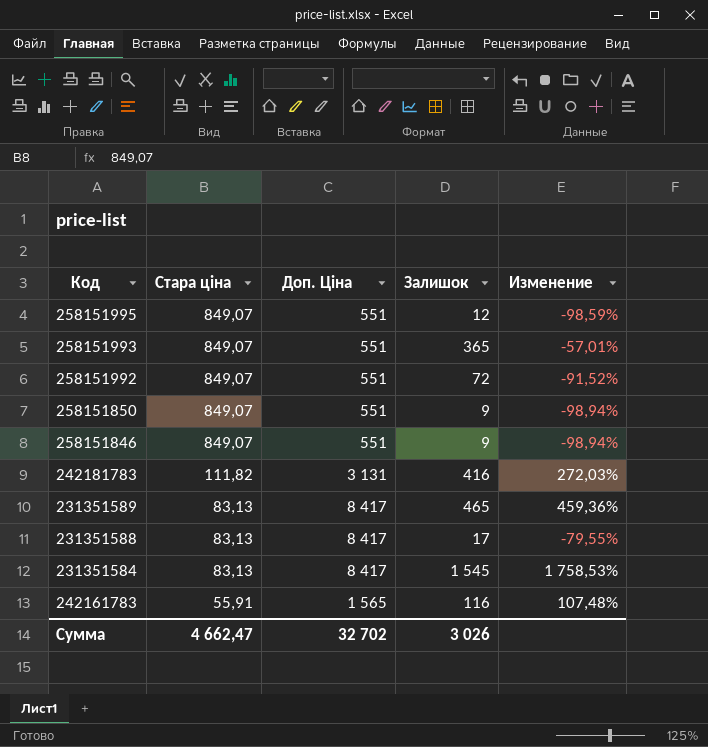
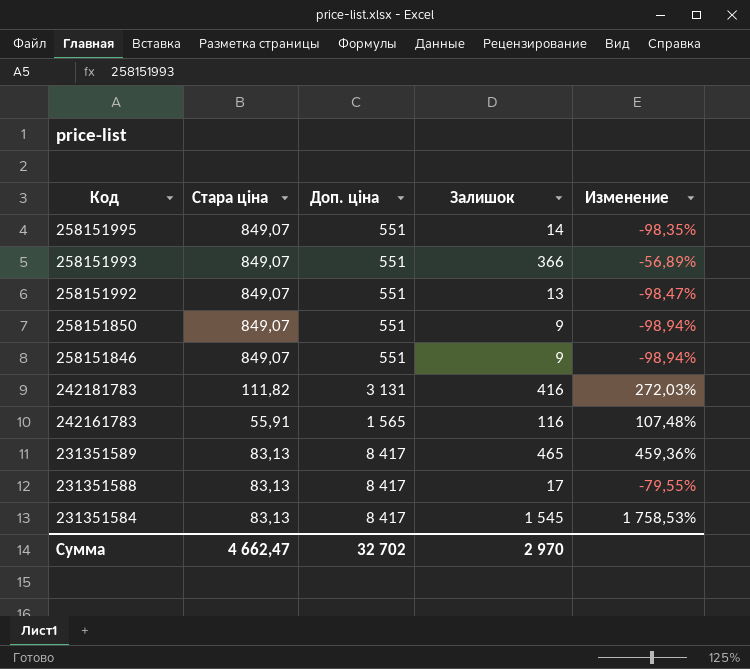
row order: Стара ціна descending -> Код descending
column name: Доп. Ціна -> Доп. ціна
258151995 | Залишок: 12 -> 14
258151995 | Изменение: -98,59% -> -98,35%
258151993 | Залишок: 365 -> 366
258151993 | Изменение: -57,01% -> -56,89%
258151992 | Залишок: 72 -> 13
258151992 | Изменение: -91,52% -> -98,47%
Сумма | Залишок: 3 026 -> 2 970

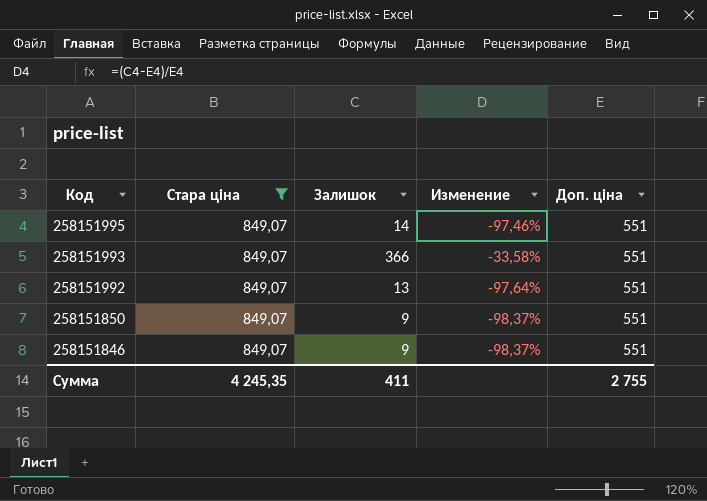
filter: none -> Стара ціна = 849,07
column Изменение | formula: ([Залишок] - [Стара ціна]) / [Стара ціна] -> ([Залишок] - [Доп. ціна]) / [Доп. ціна]
column Доп. ціна | position: 3 -> 5
Сумма | Стара ціна: 4 662,47 -> 4 245,35
Сумма | Залишок: 2 970 -> 411
Сумма | Доп. ціна: 32 702 -> 2 755

